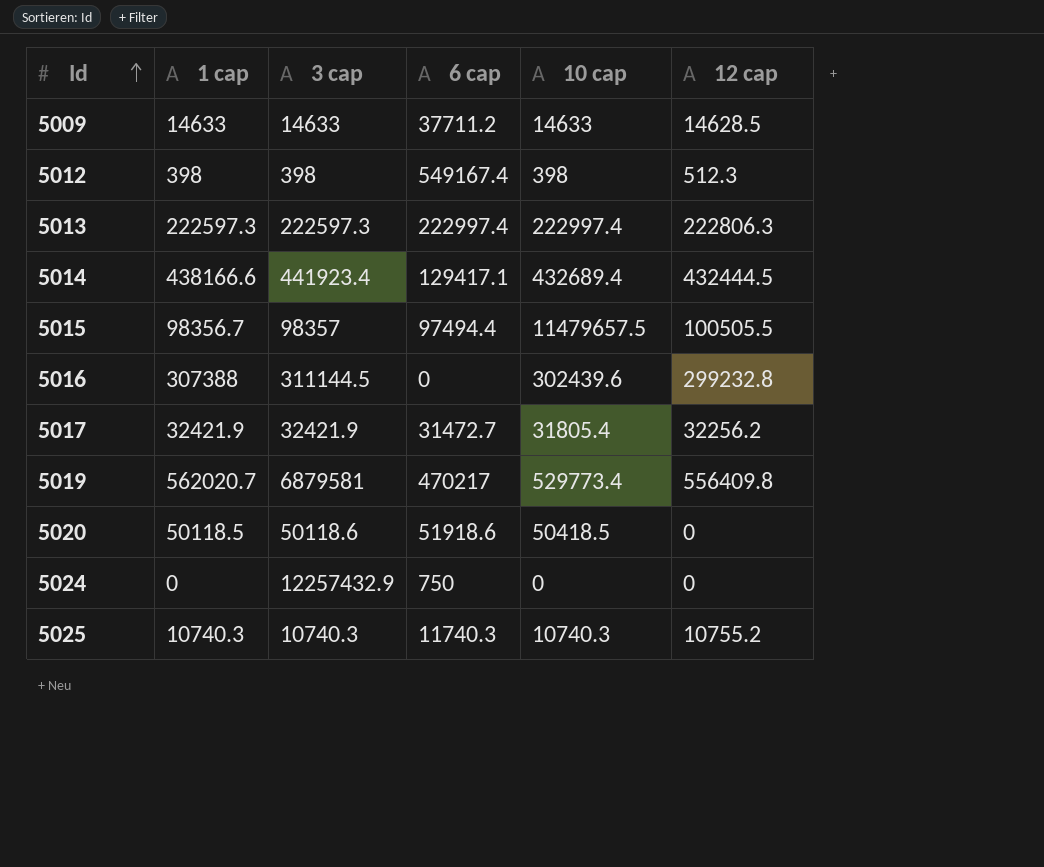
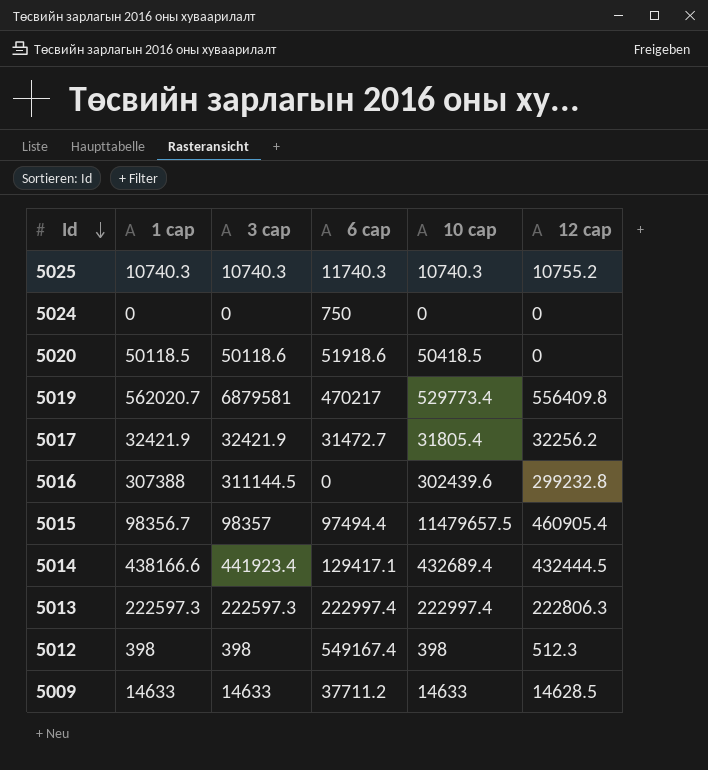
row order: Id ascending -> Id descending
5024 | 3 сар: 12257432.9 -> 0
5015 | 12 сар: 100505.5 -> 460905.4

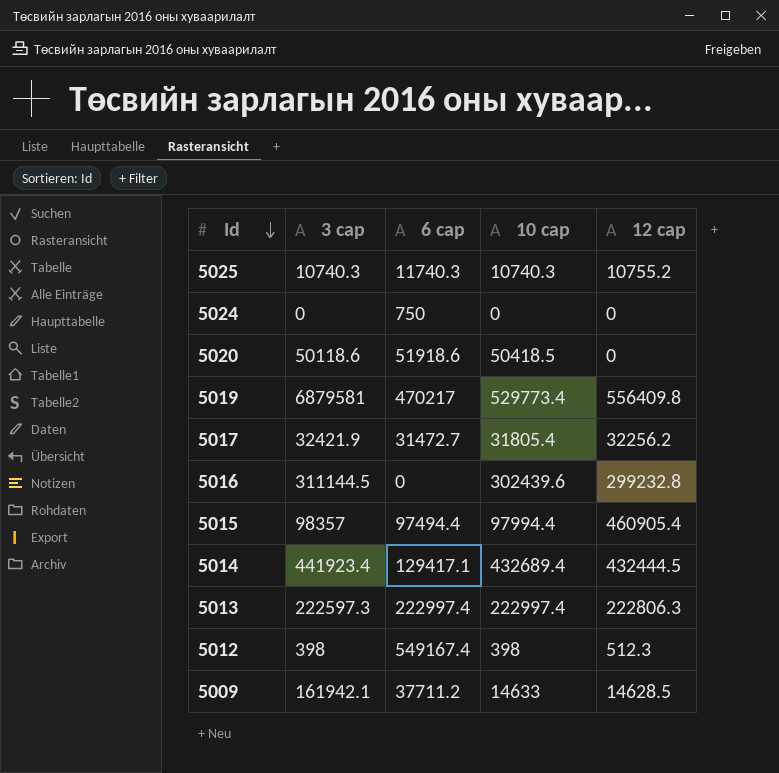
column 1 сар | position: 2 -> none
5015 | 10 сар: 11479657.5 -> 97994.4
5009 | 3 сар: 14633 -> 161942.1

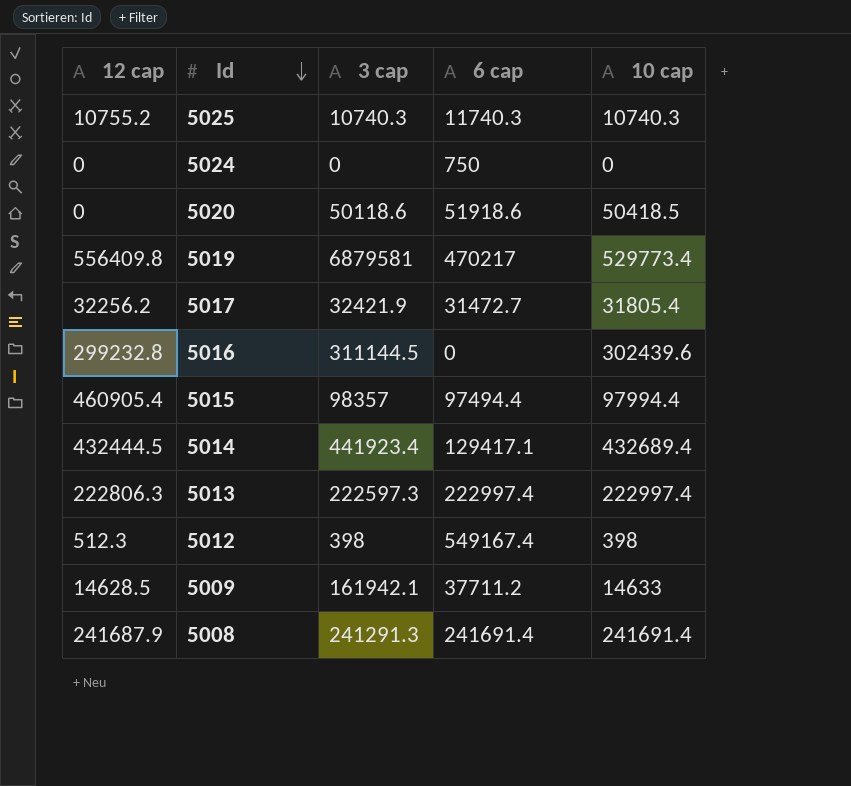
column 12 сар | position: 5 -> 1
row 5008: none -> 241687.9 | 241291.3 | 241691.4 | 241691.4

